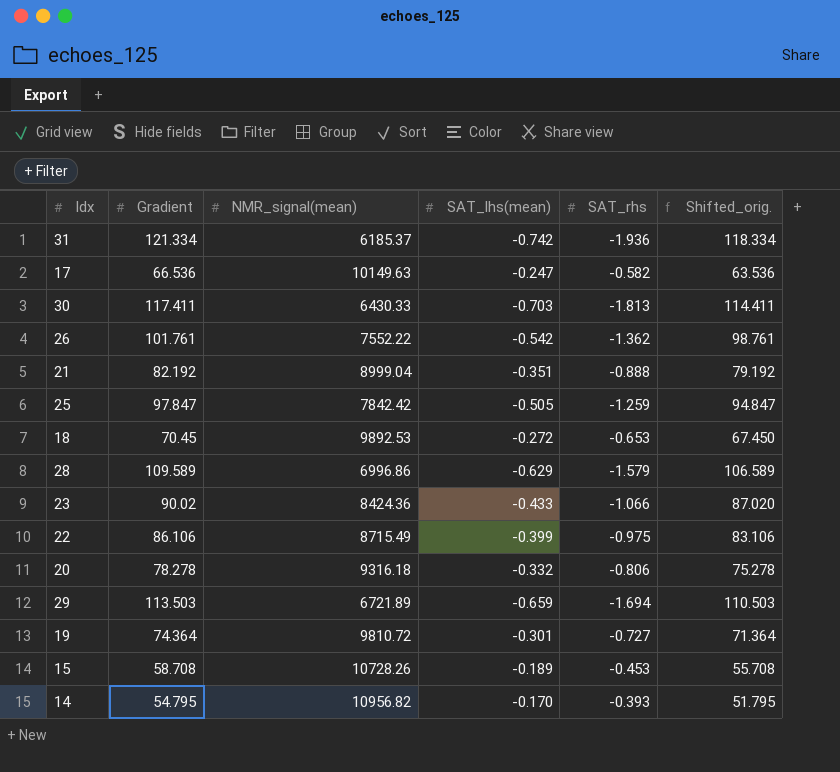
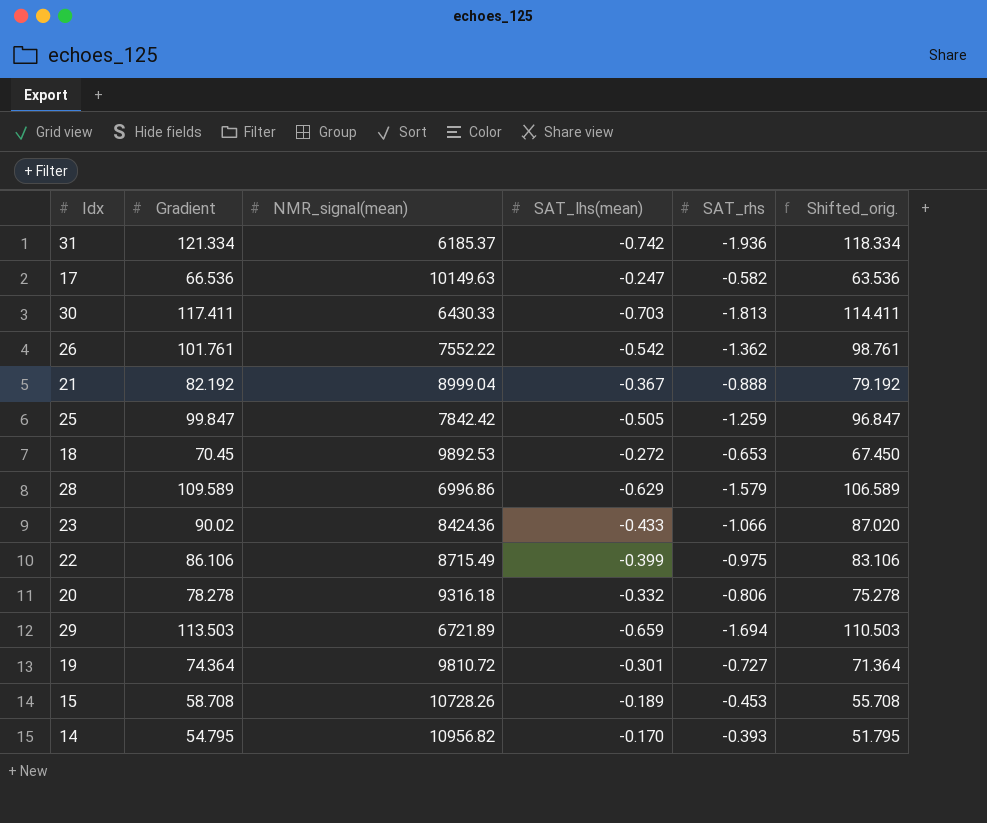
21 | SAT_lhs(mean): -0.351 -> -0.367
25 | Gradient: 97.847 -> 99.847
25 | Shifted_orig.: 94.847 -> 96.847

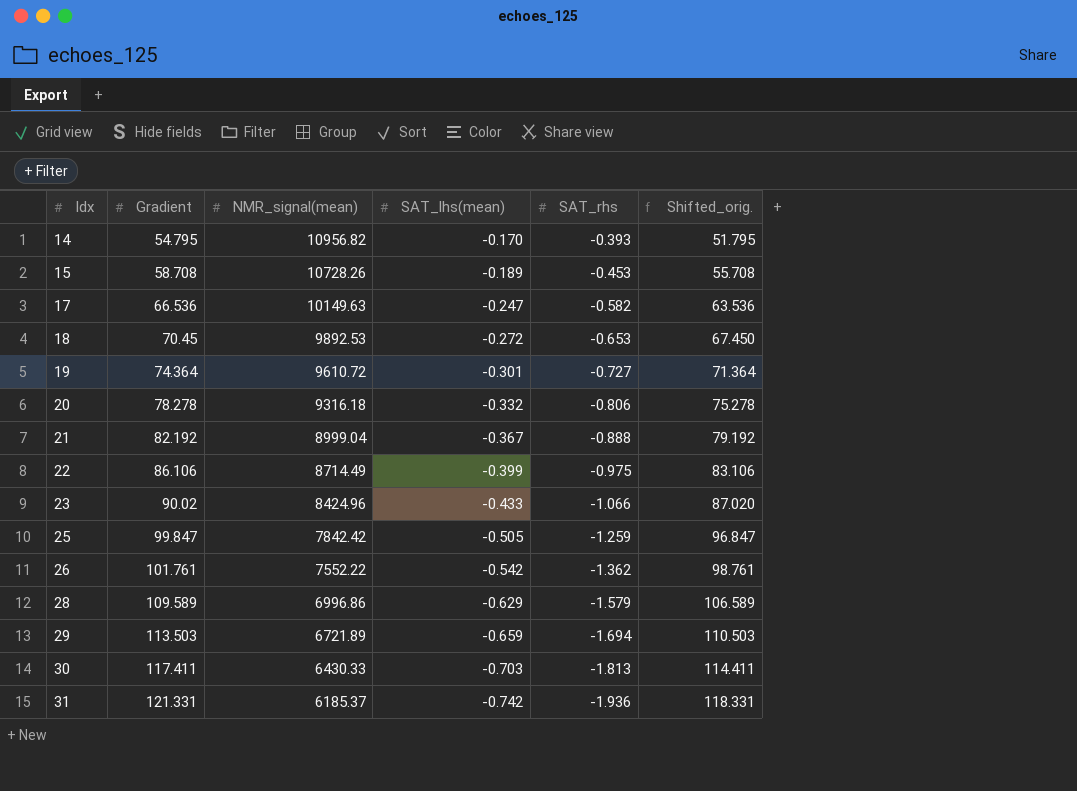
row order: none -> Idx ascending
19 | NMR_signal(mean): 9810.72 -> 9610.72
22 | NMR_signal(mean): 8715.49 -> 8714.49
23 | NMR_signal(mean): 8424.36 -> 8424.96
31 | Gradient: 121.334 -> 121.331
31 | Shifted_orig.: 118.334 -> 118.331

